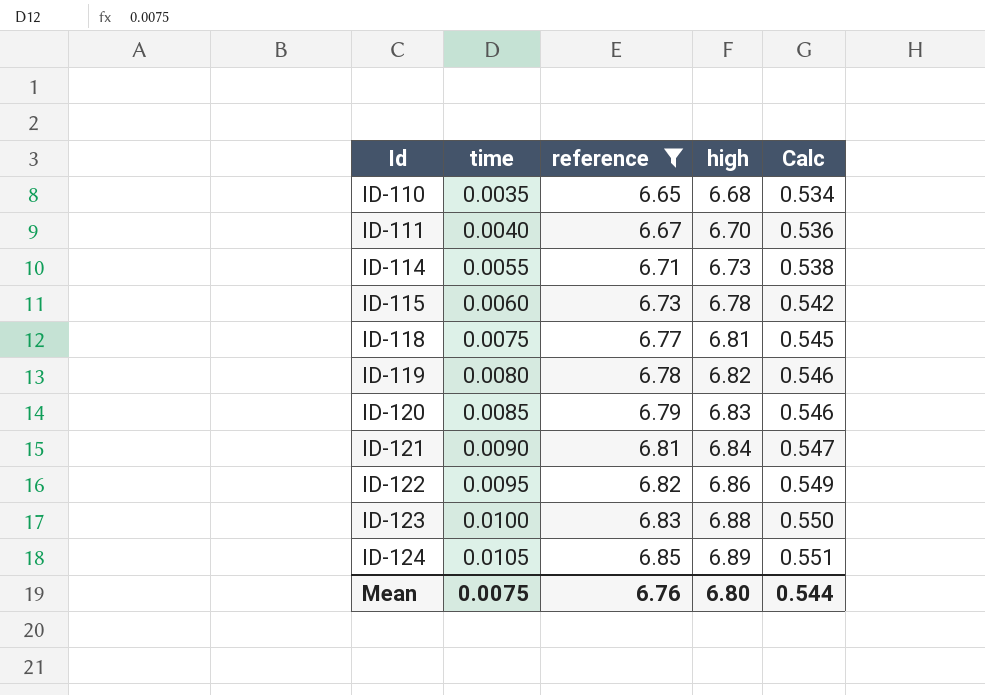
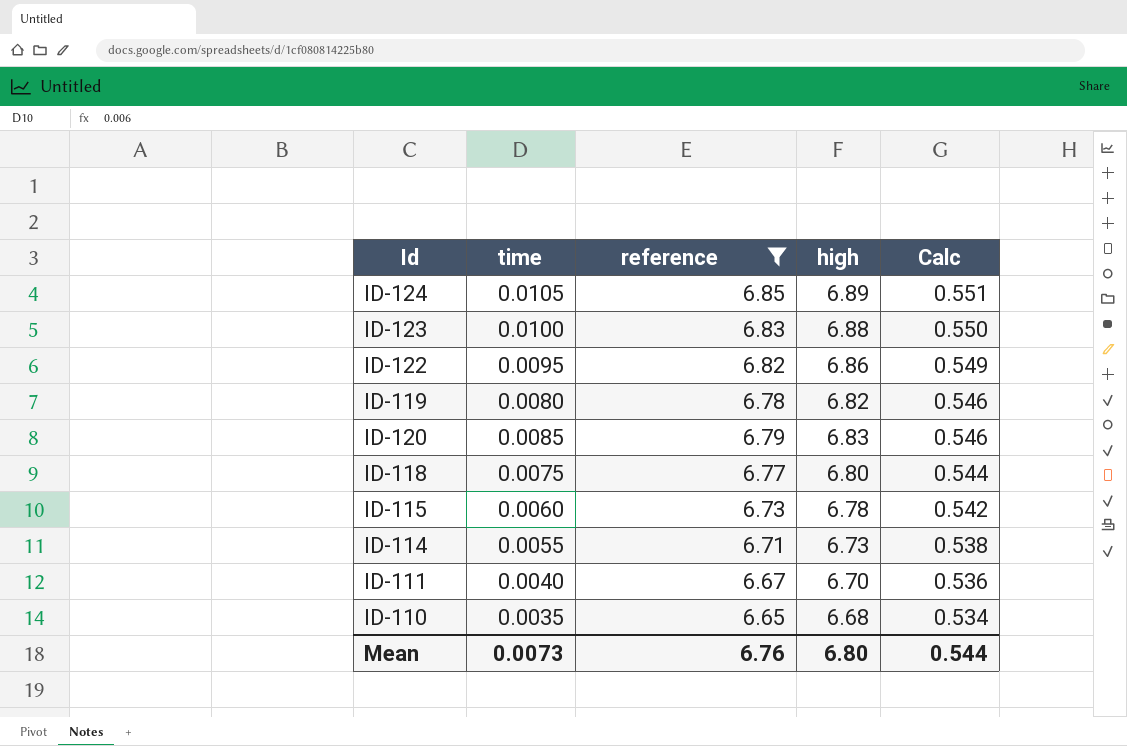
row order: Id ascending -> Calc descending
row ID-121: 0.0090 | 6.81 | 6.84 | 0.547 -> none
ID-118 | high: 6.81 -> 6.80
ID-118 | Calc: 0.545 -> 0.544
Mean | time: 0.0075 -> 0.0073

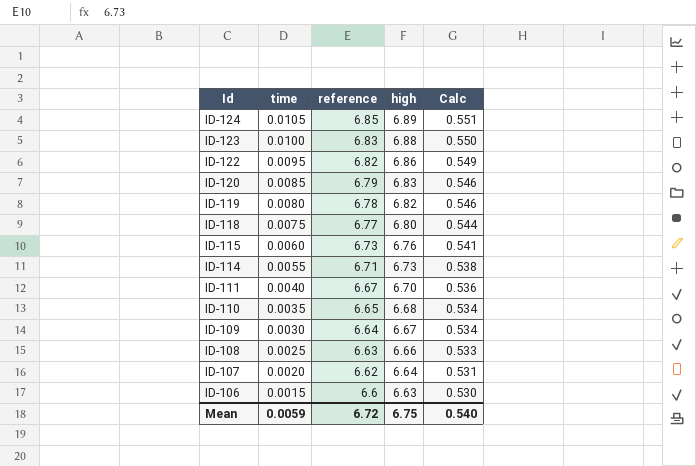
filter: reference >= 6.65 -> none
row order: Calc descending -> Id descending
ID-115 | high: 6.78 -> 6.76
ID-115 | Calc: 0.542 -> 0.541
Mean | time: 0.0073 -> 0.0059
Mean | reference: 6.76 -> 6.72
Mean | high: 6.80 -> 6.75
Mean | Calc: 0.544 -> 0.540

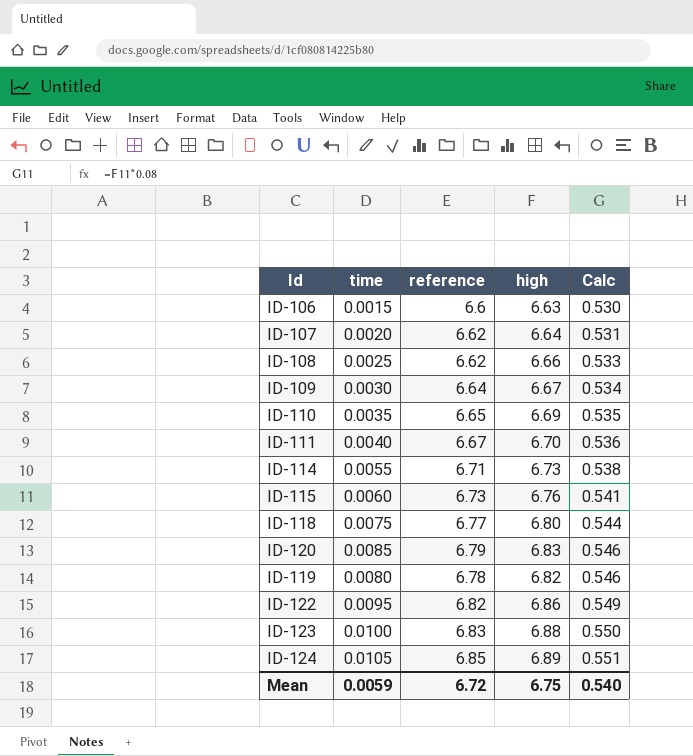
row order: Id descending -> Calc ascending
ID-108 | reference: 6.63 -> 6.62
ID-110 | high: 6.68 -> 6.69
ID-110 | Calc: 0.534 -> 0.535

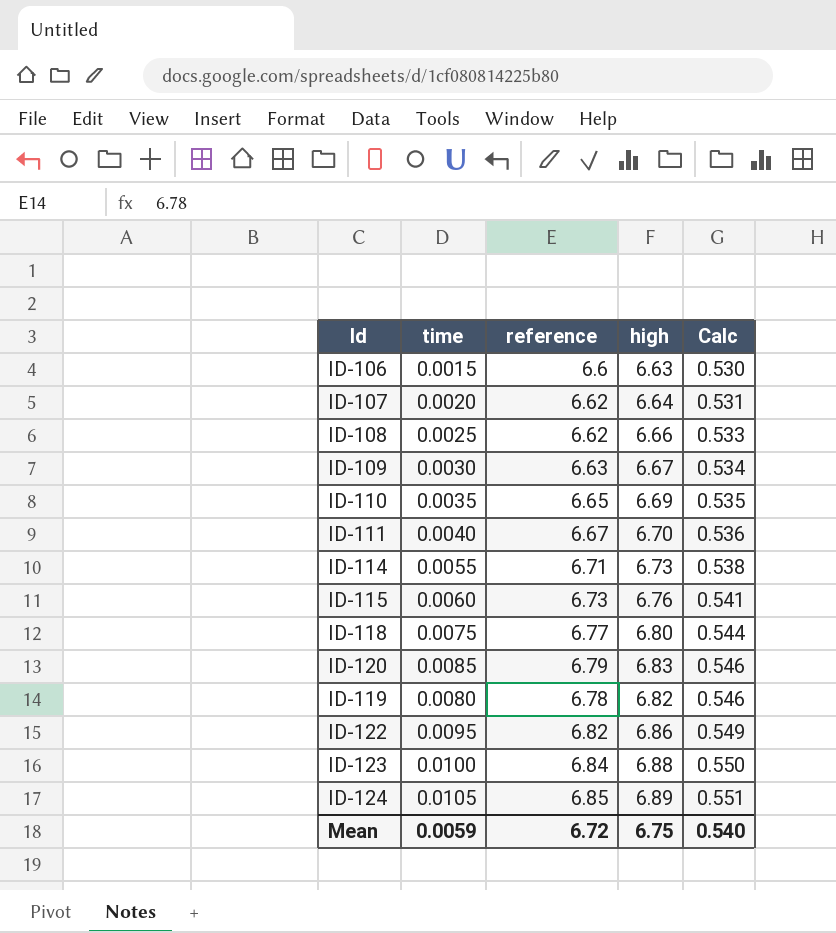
ID-109 | reference: 6.64 -> 6.63
ID-123 | reference: 6.83 -> 6.84

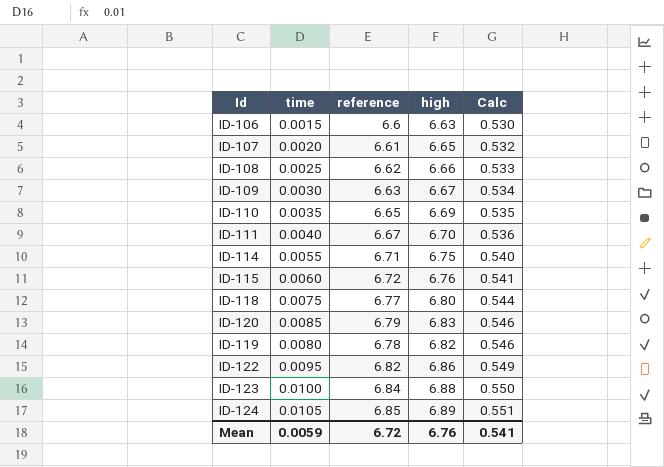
ID-107 | reference: 6.62 -> 6.61
ID-107 | high: 6.64 -> 6.65
ID-107 | Calc: 0.531 -> 0.532
ID-114 | high: 6.73 -> 6.75
ID-114 | Calc: 0.538 -> 0.540
ID-115 | reference: 6.73 -> 6.72
Mean | high: 6.75 -> 6.76
Mean | Calc: 0.540 -> 0.541

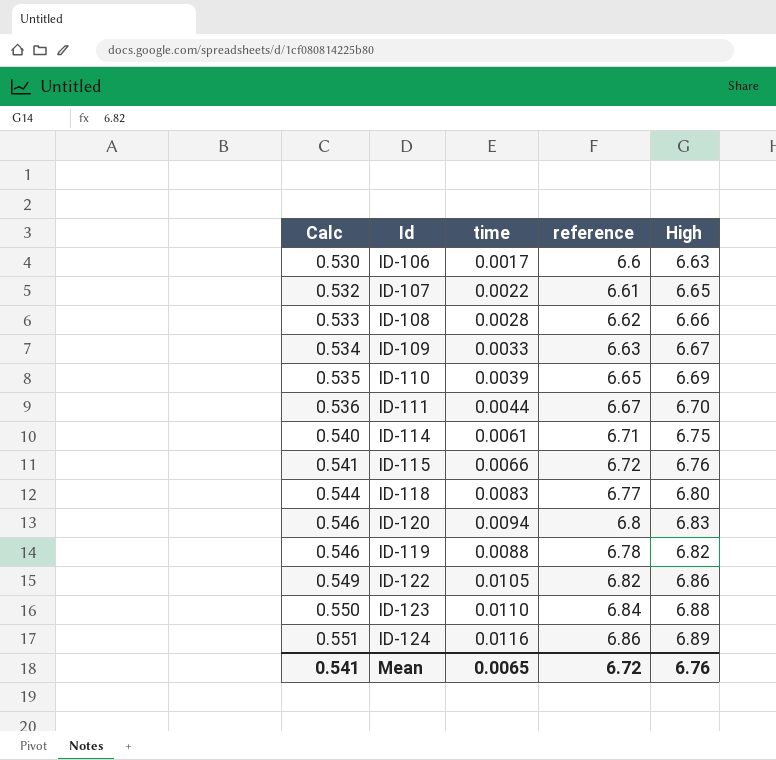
column Calc | position: 5 -> 1
column name: high -> High
ID-106 | time: 0.0015 -> 0.0017
ID-107 | time: 0.0020 -> 0.0022
ID-108 | time: 0.0025 -> 0.0028
ID-109 | time: 0.0030 -> 0.0033
ID-110 | time: 0.0035 -> 0.0039
ID-111 | time: 0.0040 -> 0.0044
ID-114 | time: 0.0055 -> 0.0061
ID-115 | time: 0.0060 -> 0.0066
ID-118 | time: 0.0075 -> 0.0083
ID-120 | time: 0.0085 -> 0.0094
ID-120 | reference: 6.79 -> 6.8
ID-119 | time: 0.0080 -> 0.0088
ID-122 | time: 0.0095 -> 0.0105
ID-123 | time: 0.0100 -> 0.0110
ID-124 | time: 0.0105 -> 0.0116
ID-124 | reference: 6.85 -> 6.86
Mean | time: 0.0059 -> 0.0065

